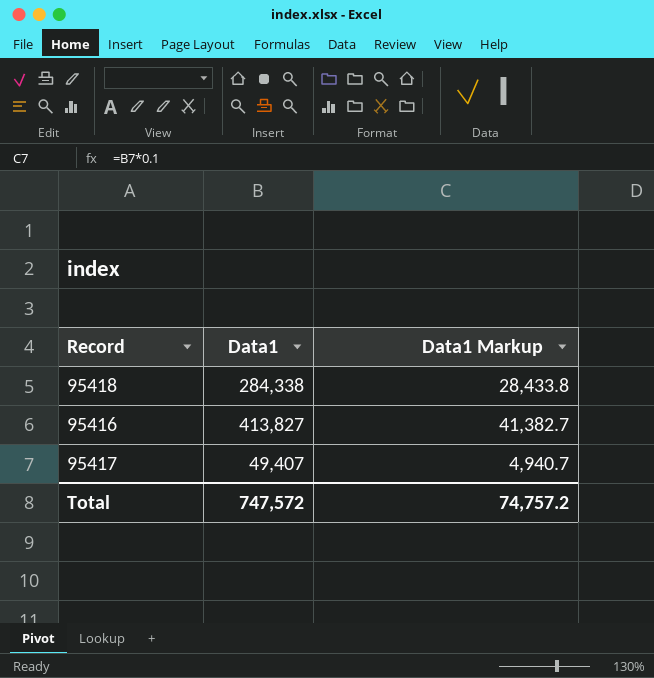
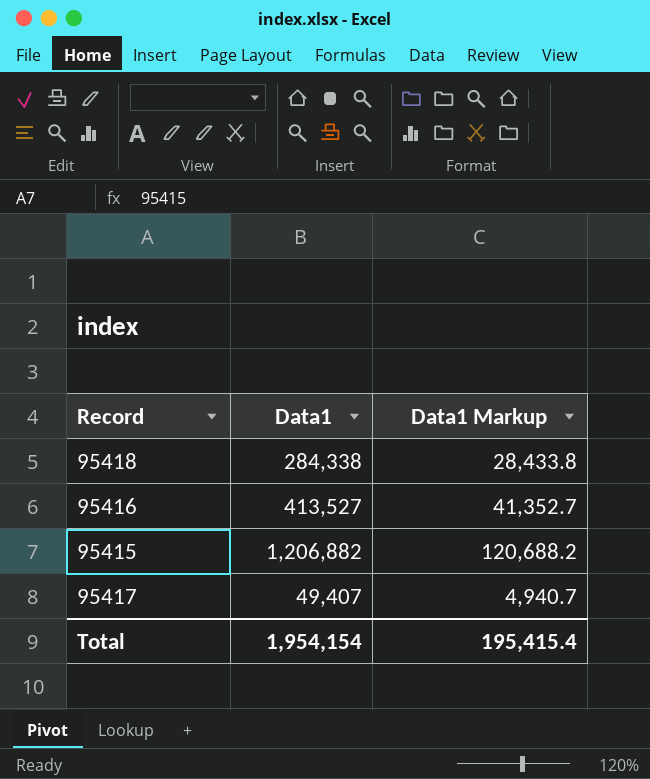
95416 | Data1: 413,827 -> 413,527
95416 | Data1 Markup: 41,382.7 -> 41,352.7
row 95415: none -> 1,206,882 | 120,688.2
Total | Data1: 747,572 -> 1,954,154
Total | Data1 Markup: 74,757.2 -> 195,415.4

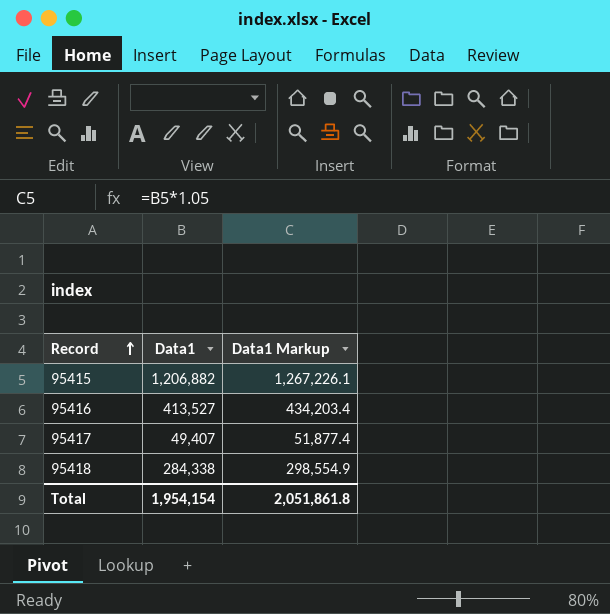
row order: none -> Record ascending
column Data1 Markup | formula: [Data1] * 0.1 -> [Data1] * 1.05
Total | Data1 Markup: 195,415.4 -> 2,051,861.8

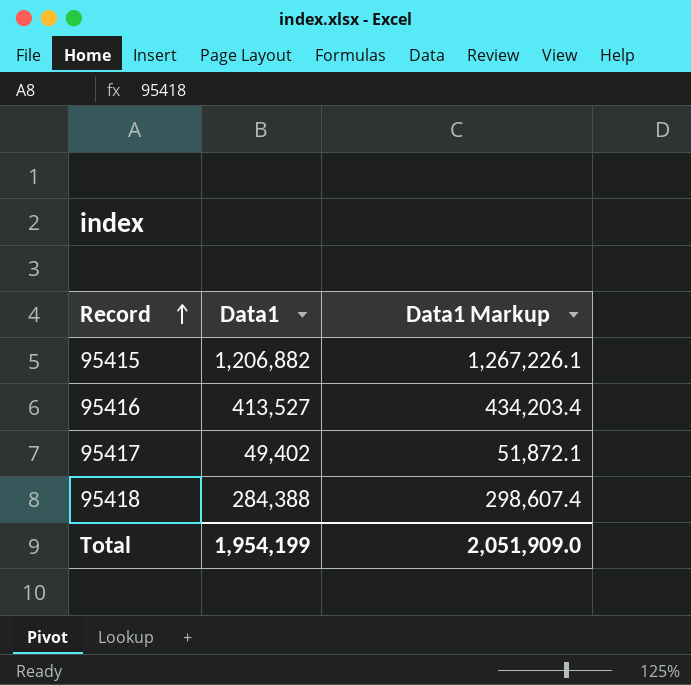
95417 | Data1: 49,407 -> 49,402
95417 | Data1 Markup: 51,877.4 -> 51,872.1
95418 | Data1: 284,338 -> 284,388
95418 | Data1 Markup: 298,554.9 -> 298,607.4
Total | Data1: 1,954,154 -> 1,954,199
Total | Data1 Markup: 2,051,861.8 -> 2,051,909.0

